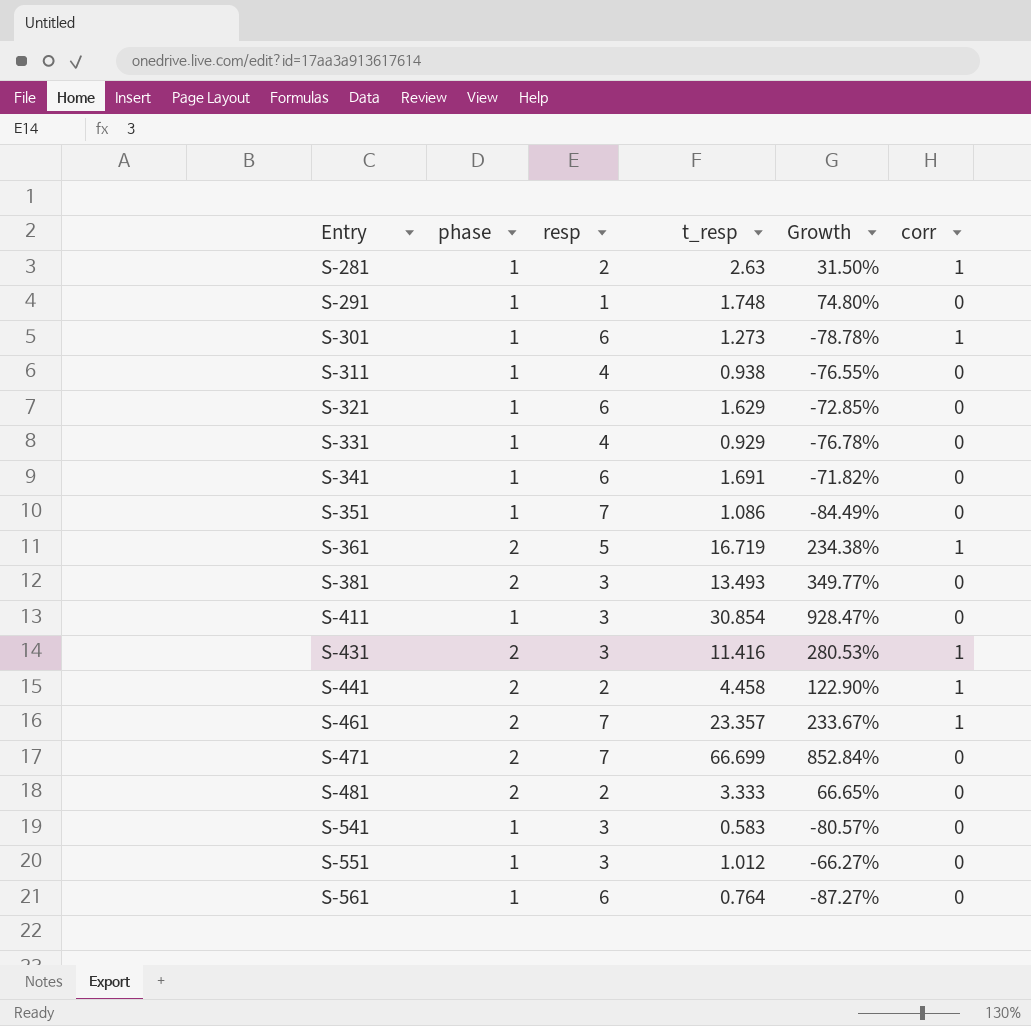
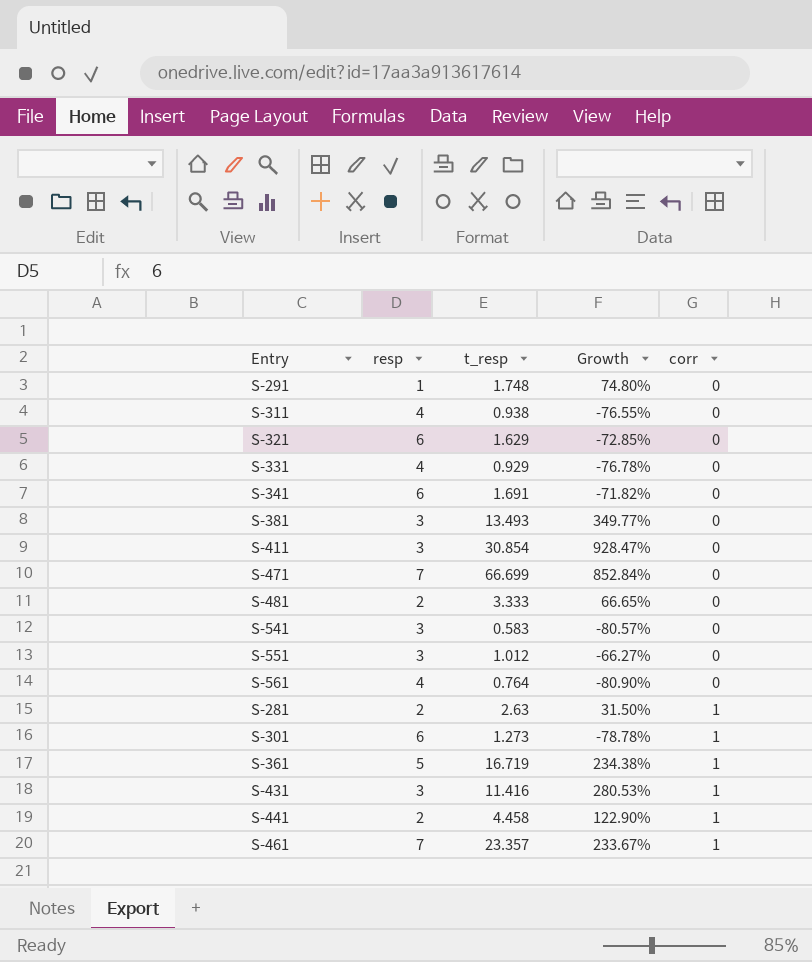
row order: Entry ascending -> corr ascending
column phase | position: 2 -> none
row S-351: 1 | 7 | 1.086 | -84.49% | 0 -> none
S-561 | resp: 6 -> 4
S-561 | Growth: -87.27% -> -80.90%

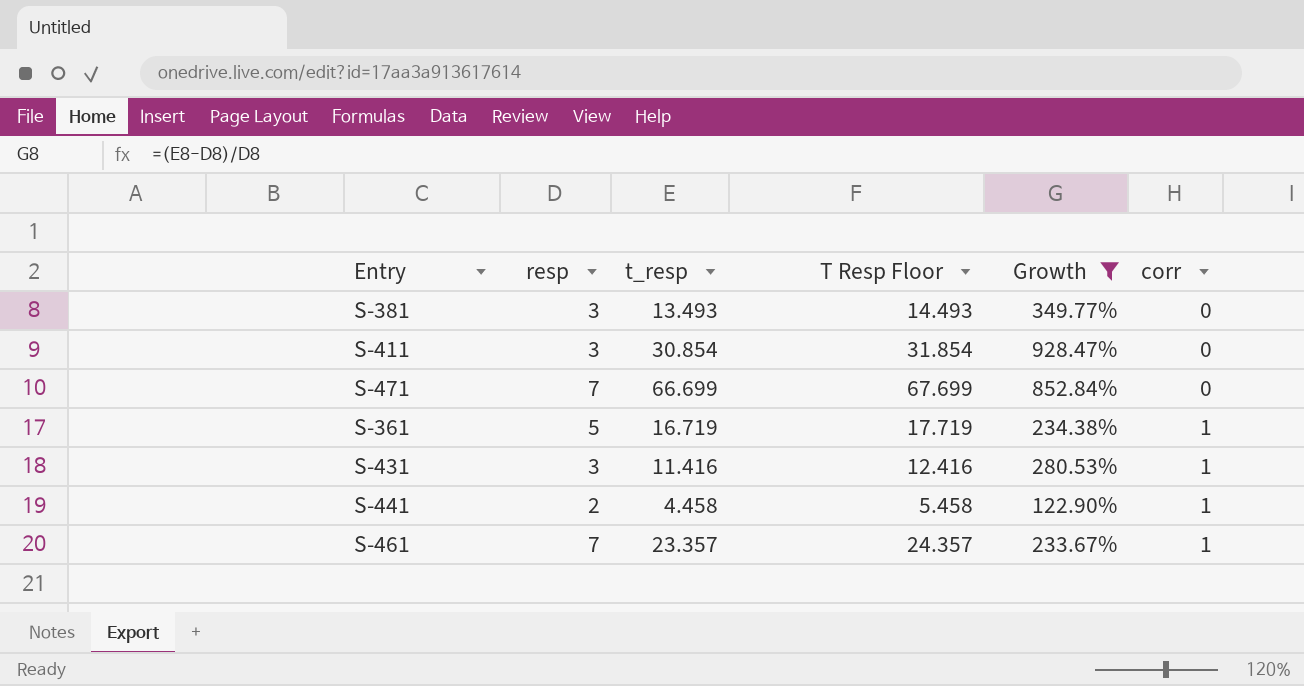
filter: none -> Growth >= 122.90%
column T Resp Floor | formula: none -> [t_resp] + 1

